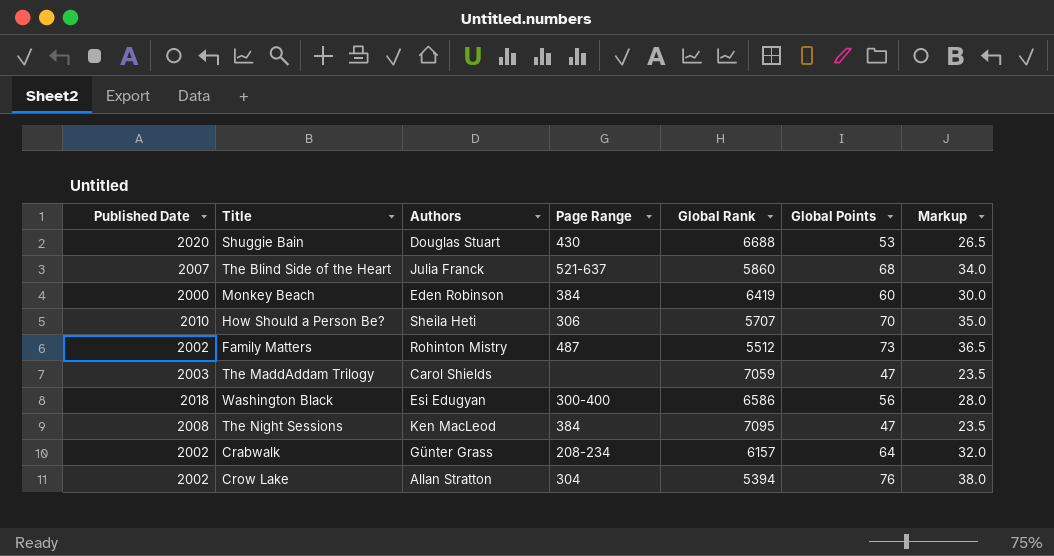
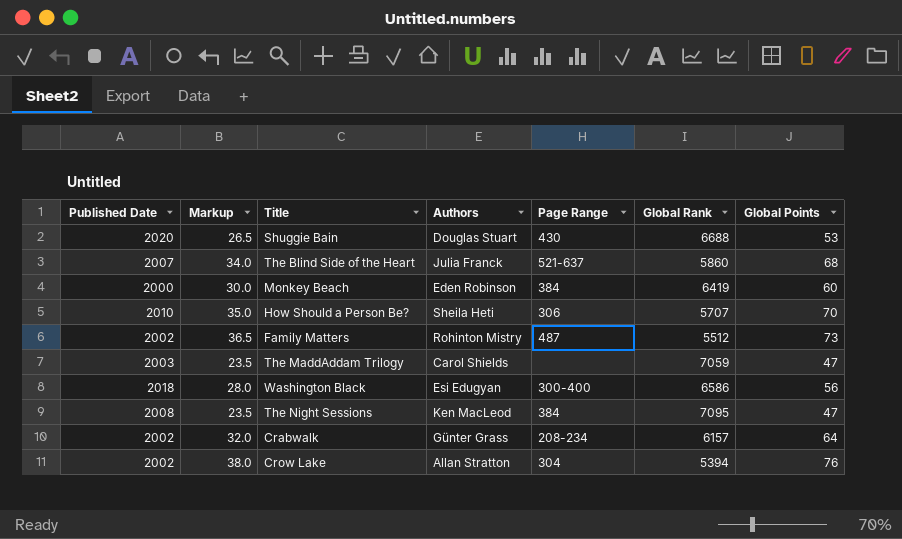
column Markup | position: 7 -> 2

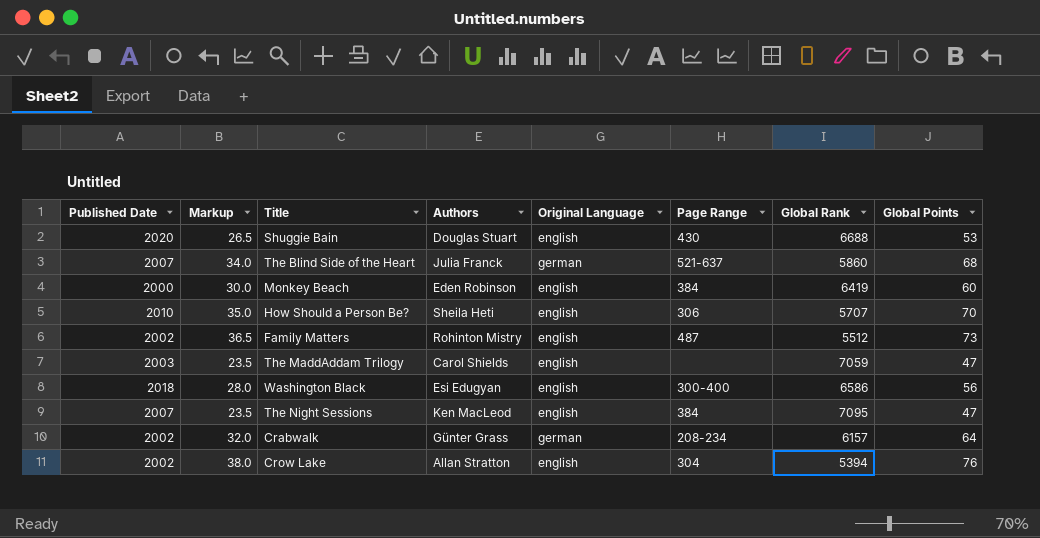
column Original Language | position: none -> 5
The Night Sessions | Published Date: 2008 -> 2007

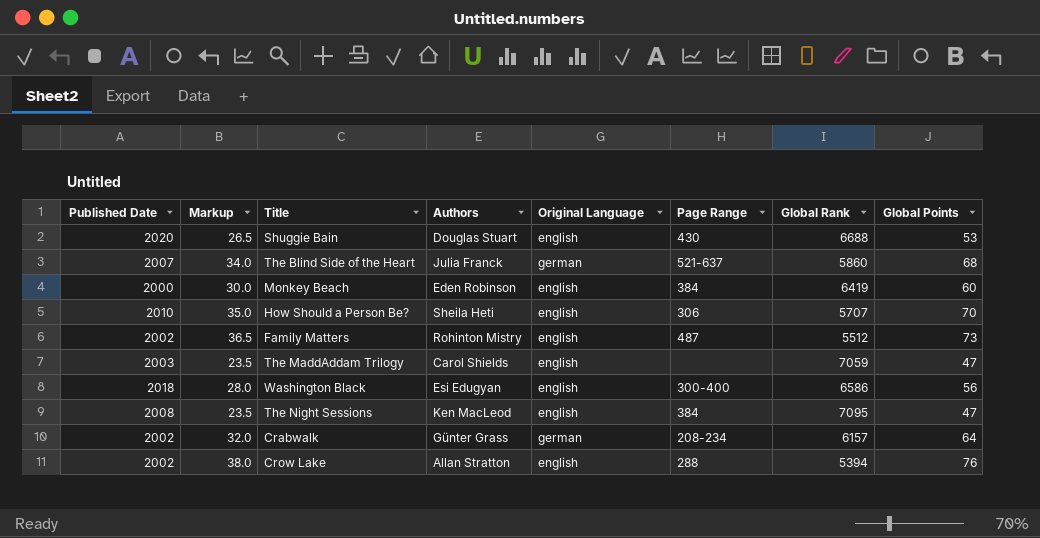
The Night Sessions | Published Date: 2007 -> 2008
Crow Lake | Page Range: 304 -> 288

